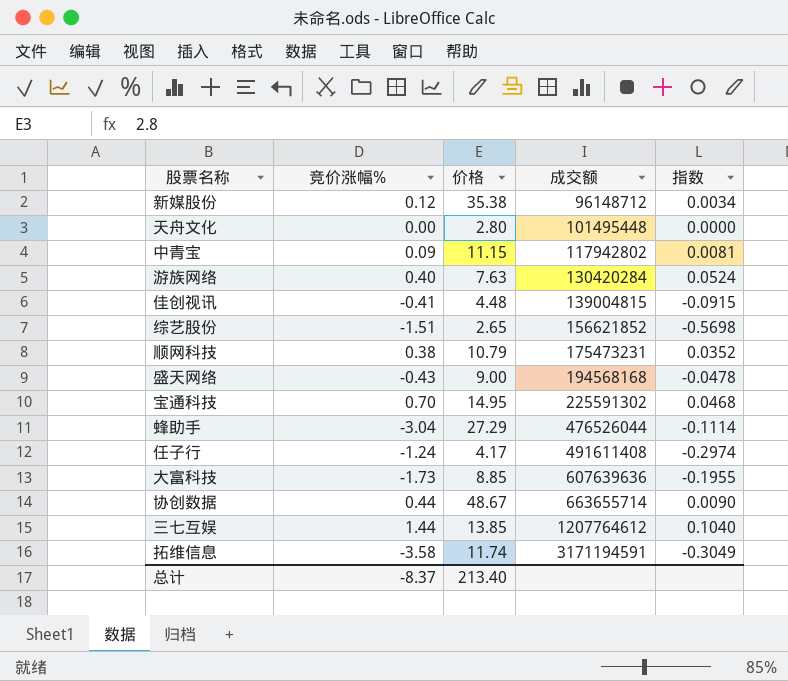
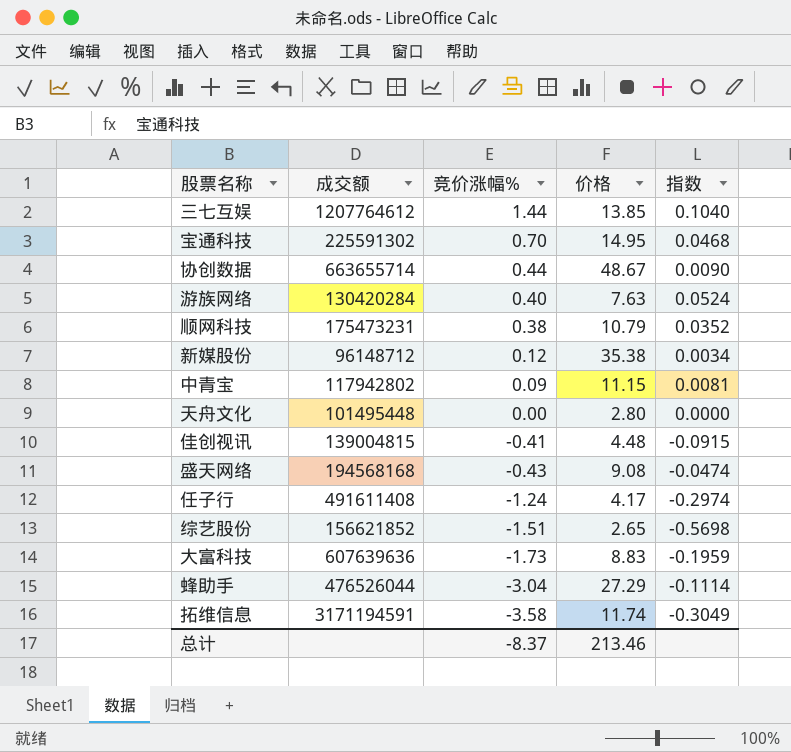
row order: 成交额 ascending -> 竞价涨幅% descending
column 成交额 | position: 4 -> 2
盛天网络 | 价格: 9.00 -> 9.08
盛天网络 | 指数: -0.0478 -> -0.0474
大富科技 | 价格: 8.85 -> 8.83
大富科技 | 指数: -0.1955 -> -0.1959
总计 | 价格: 213.40 -> 213.46

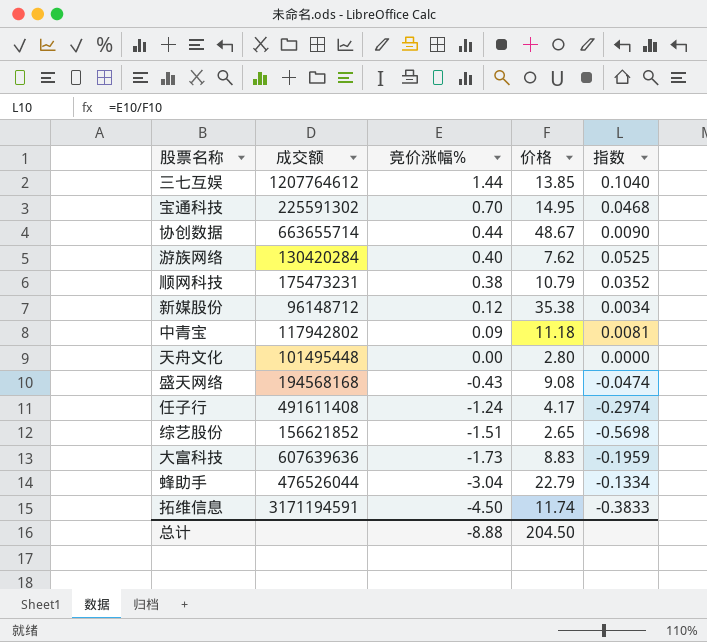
row 佳创视讯: 139004815 | -0.41 | 4.48 | -0.0915 -> none
游族网络 | 价格: 7.63 -> 7.62
游族网络 | 指数: 0.0524 -> 0.0525
中青宝 | 价格: 11.15 -> 11.18
蜂助手 | 价格: 27.29 -> 22.79
蜂助手 | 指数: -0.1114 -> -0.1334
拓维信息 | 竞价涨幅%: -3.58 -> -4.50
拓维信息 | 指数: -0.3049 -> -0.3833
总计 | 竞价涨幅%: -8.37 -> -8.88
总计 | 价格: 213.46 -> 204.50

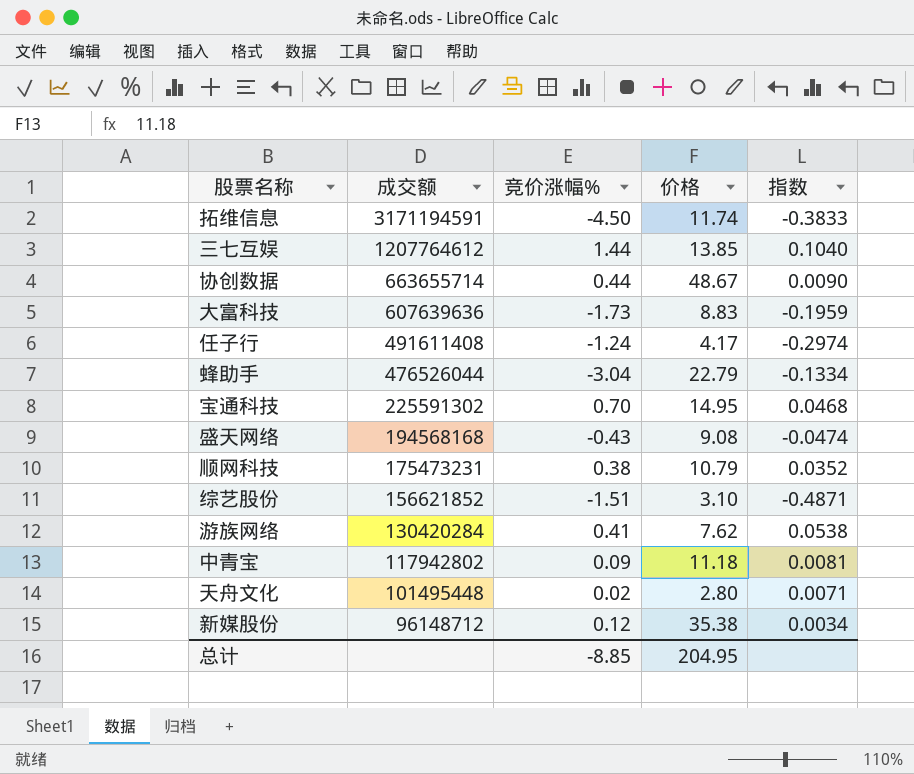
row order: 竞价涨幅% descending -> 成交额 descending
综艺股份 | 价格: 2.65 -> 3.10
综艺股份 | 指数: -0.5698 -> -0.4871
游族网络 | 竞价涨幅%: 0.40 -> 0.41
游族网络 | 指数: 0.0525 -> 0.0538
天舟文化 | 竞价涨幅%: 0.00 -> 0.02
天舟文化 | 指数: 0.0000 -> 0.0071
总计 | 竞价涨幅%: -8.88 -> -8.85
总计 | 价格: 204.50 -> 204.95

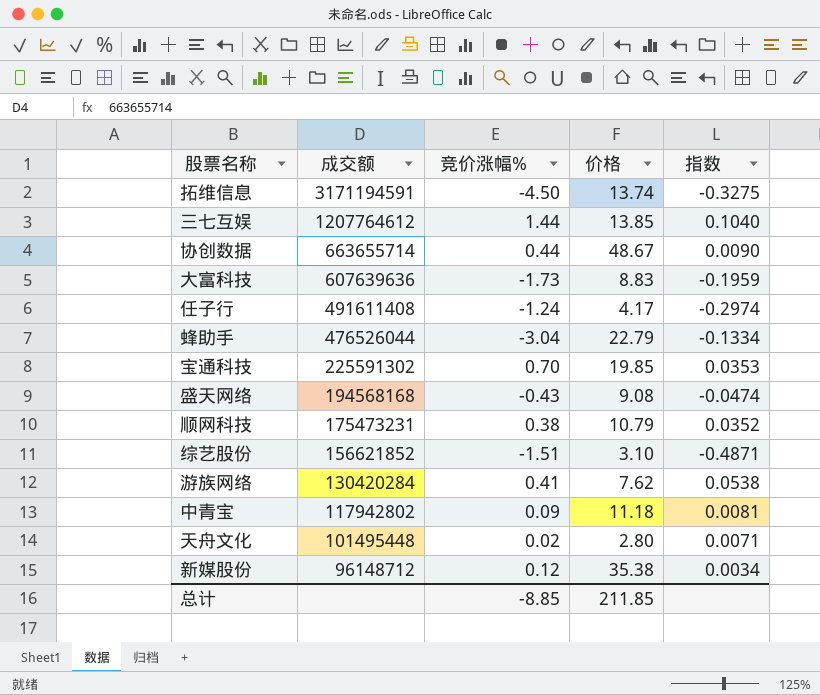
拓维信息 | 价格: 11.74 -> 13.74
拓维信息 | 指数: -0.3833 -> -0.3275
宝通科技 | 价格: 14.95 -> 19.85
宝通科技 | 指数: 0.0468 -> 0.0353
总计 | 价格: 204.95 -> 211.85

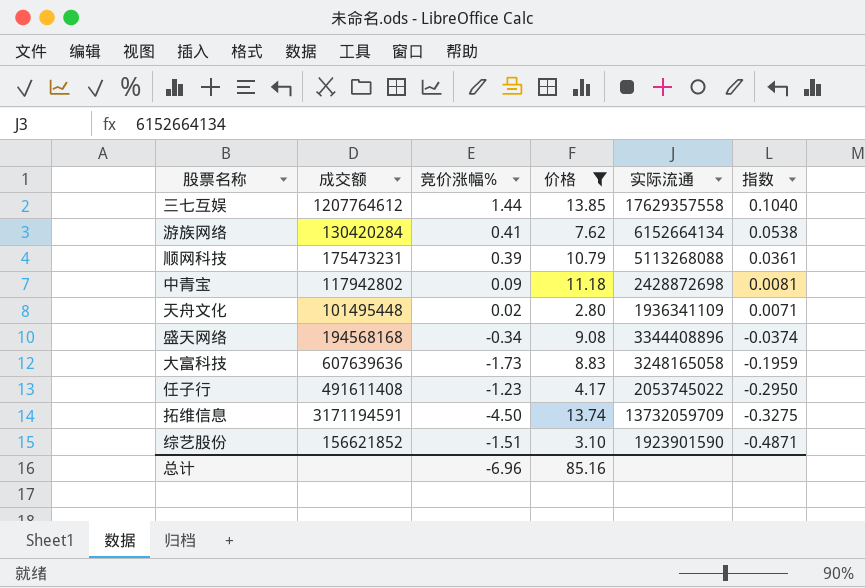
filter: none -> 价格 <= 13.85
row order: 成交额 descending -> 指数 descending
column 实际流通 | position: none -> 5
顺网科技 | 竞价涨幅%: 0.38 -> 0.39
顺网科技 | 指数: 0.0352 -> 0.0361
盛天网络 | 竞价涨幅%: -0.43 -> -0.34
盛天网络 | 指数: -0.0474 -> -0.0374
任子行 | 竞价涨幅%: -1.24 -> -1.23
任子行 | 指数: -0.2974 -> -0.2950
总计 | 竞价涨幅%: -8.85 -> -6.96
总计 | 价格: 211.85 -> 85.16

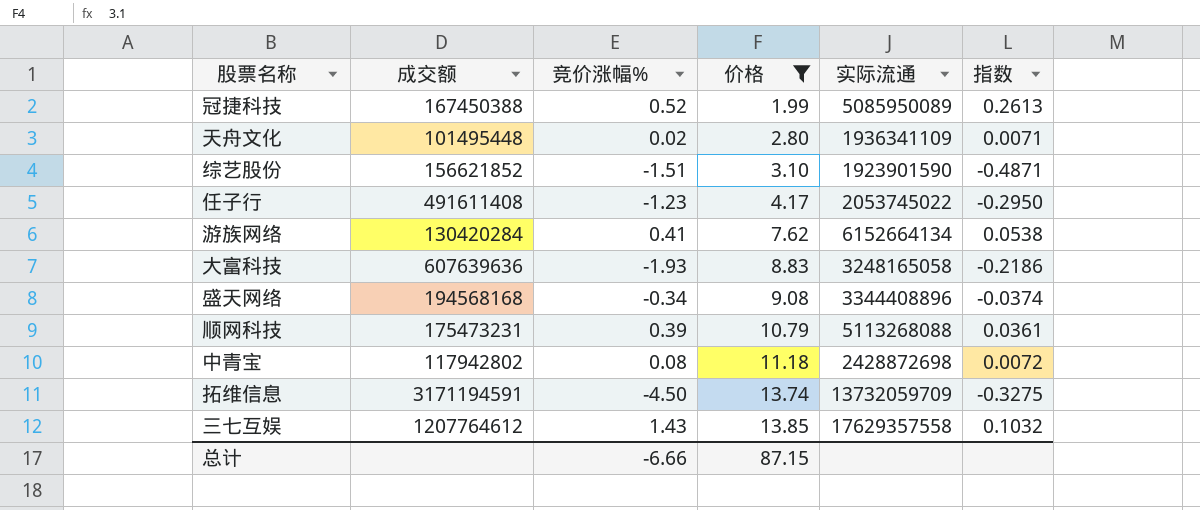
row order: 指数 descending -> 价格 ascending
row 冠捷科技: none -> 167450388 | 0.52 | 1.99 | 5085950089 | 0.2613
大富科技 | 竞价涨幅%: -1.73 -> -1.93
大富科技 | 指数: -0.1959 -> -0.2186
中青宝 | 竞价涨幅%: 0.09 -> 0.08
中青宝 | 指数: 0.0081 -> 0.0072
三七互娱 | 竞价涨幅%: 1.44 -> 1.43
三七互娱 | 指数: 0.1040 -> 0.1032
总计 | 竞价涨幅%: -6.96 -> -6.66
总计 | 价格: 85.16 -> 87.15

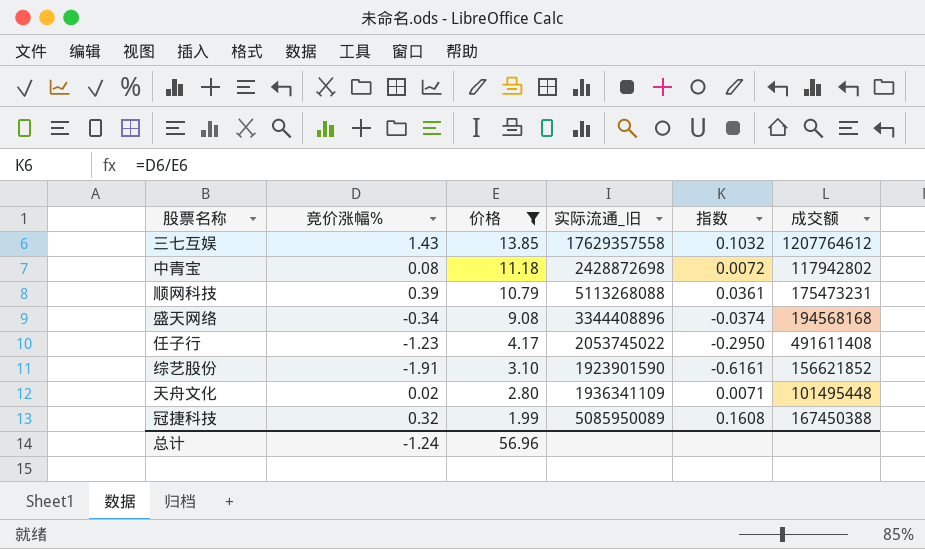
row order: 价格 ascending -> 价格 descending
column name: 实际流通 -> 实际流通_旧
column 成交额 | position: 2 -> 6
row 游族网络: 130420284 | 0.41 | 7.62 | 6152664134 | 0.0538 -> none
row 大富科技: 607639636 | -1.93 | 8.83 | 3248165058 | -0.2186 -> none
row 拓维信息: 3171194591 | -4.50 | 13.74 | 13732059709 | -0.3275 -> none
综艺股份 | 竞价涨幅%: -1.51 -> -1.91
综艺股份 | 指数: -0.4871 -> -0.6161
冠捷科技 | 竞价涨幅%: 0.52 -> 0.32
冠捷科技 | 指数: 0.2613 -> 0.1608
总计 | 竞价涨幅%: -6.66 -> -1.24
总计 | 价格: 87.15 -> 56.96

